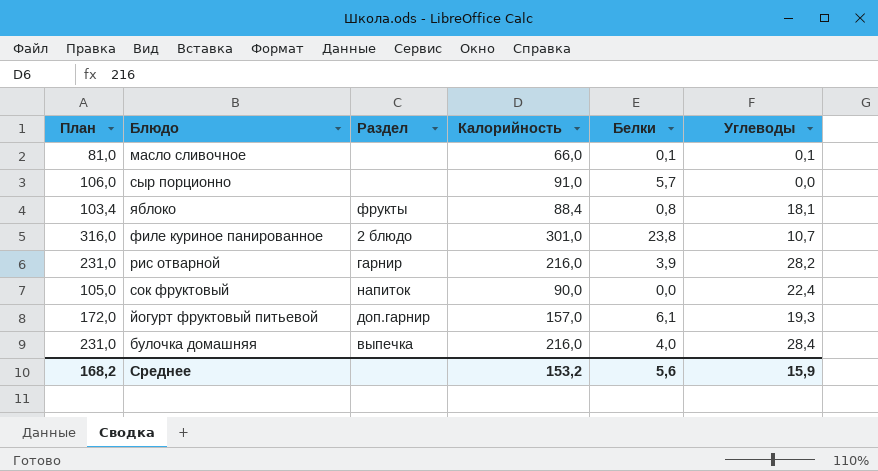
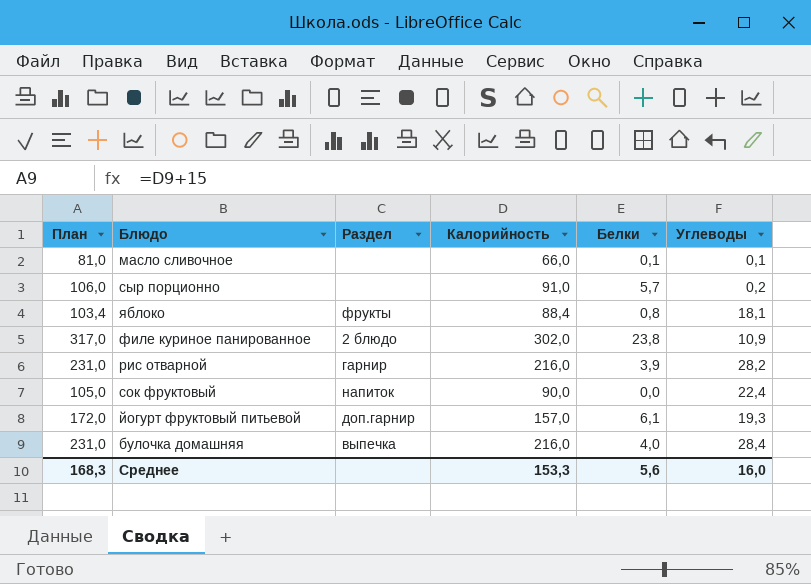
сыр порционно | Углеводы: 0,0 -> 0,2
филе куриное панированное | План: 316,0 -> 317,0
филе куриное панированное | Калорийность: 301,0 -> 302,0
филе куриное панированное | Углеводы: 10,7 -> 10,9
Среднее | План: 168,2 -> 168,3
Среднее | Калорийность: 153,2 -> 153,3
Среднее | Углеводы: 15,9 -> 16,0

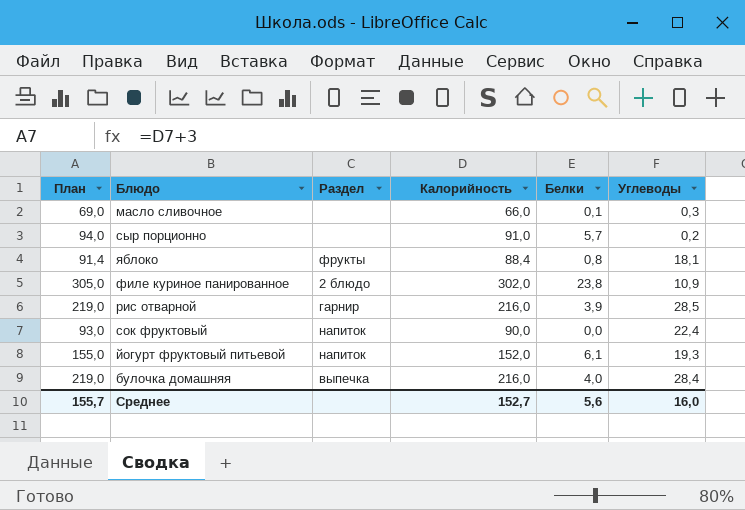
column План | formula: [Калорийность] + 15 -> [Калорийность] + 3
масло сливочное | Углеводы: 0,1 -> 0,3
рис отварной | Углеводы: 28,2 -> 28,5
йогурт фруктовый питьевой | Раздел: доп.гарнир -> напиток
йогурт фруктовый питьевой | Калорийность: 157,0 -> 152,0
Среднее | План: 168,3 -> 155,7
Среднее | Калорийность: 153,3 -> 152,7

